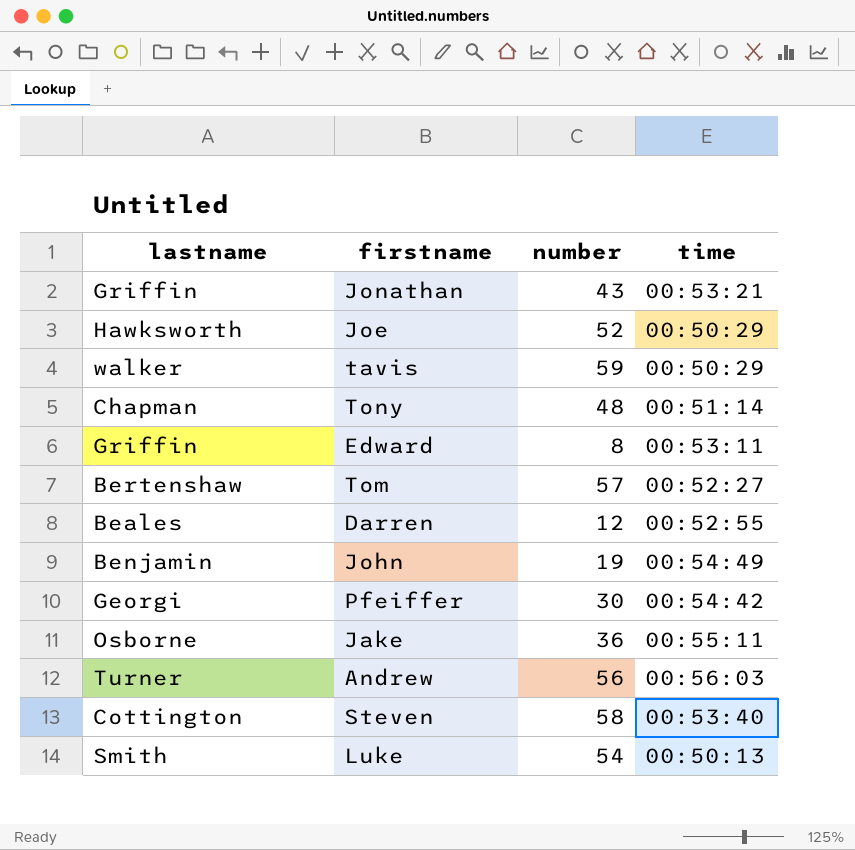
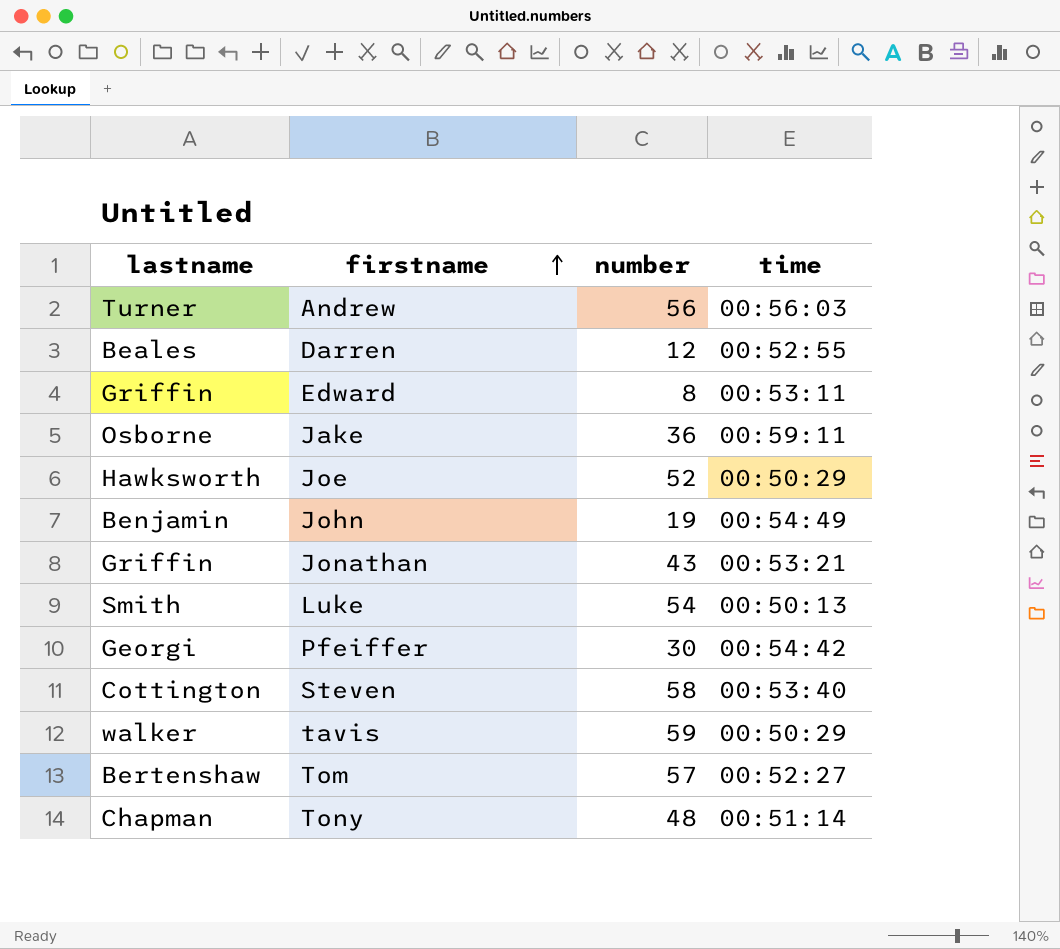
row order: none -> firstname ascending
Jake | time: 00:55:11 -> 00:59:11

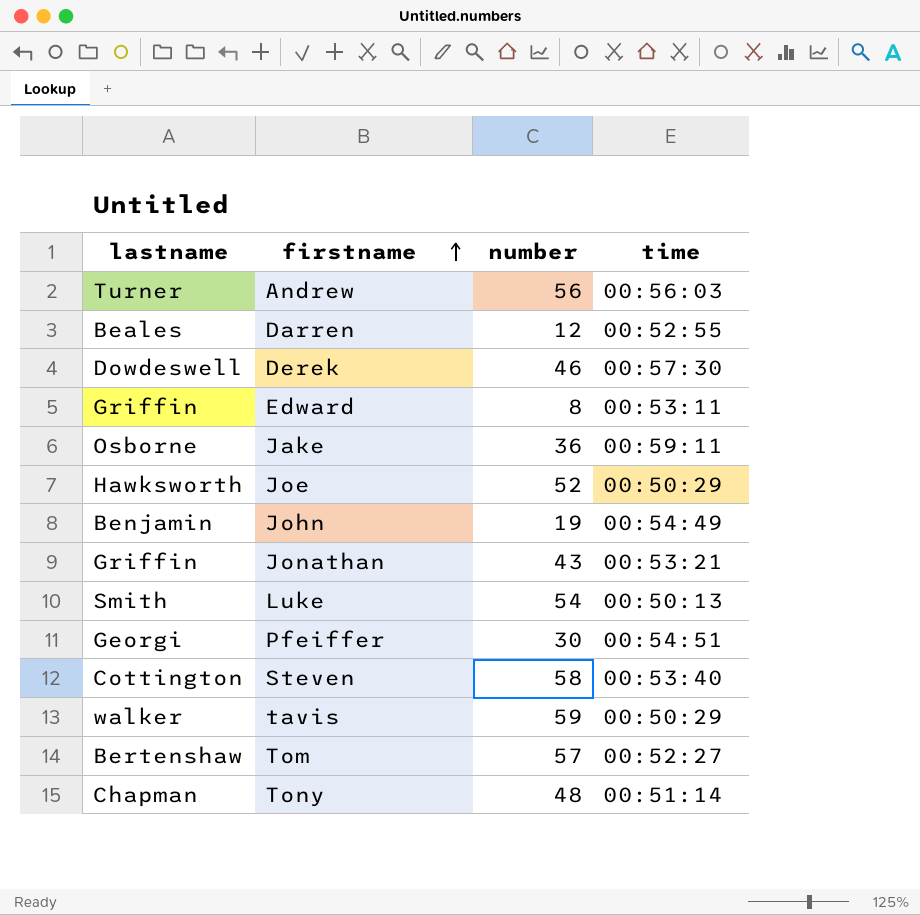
row Derek: none -> Dowdeswell | 46 | 00:57:30
Pfeiffer | time: 00:54:42 -> 00:54:51

